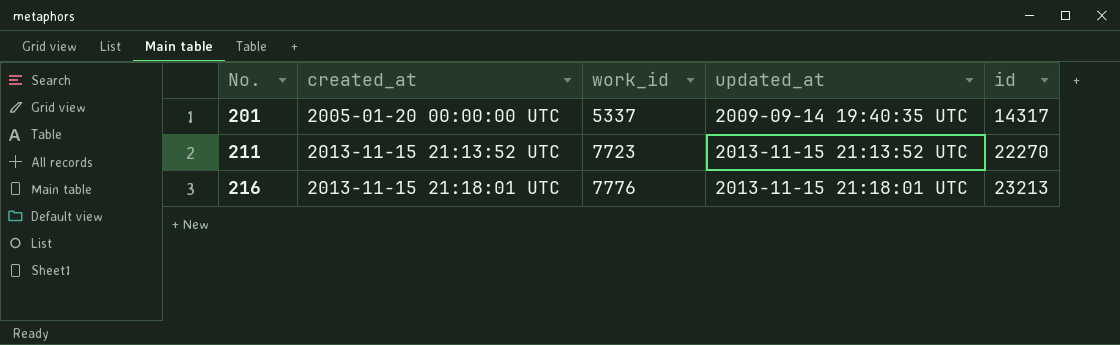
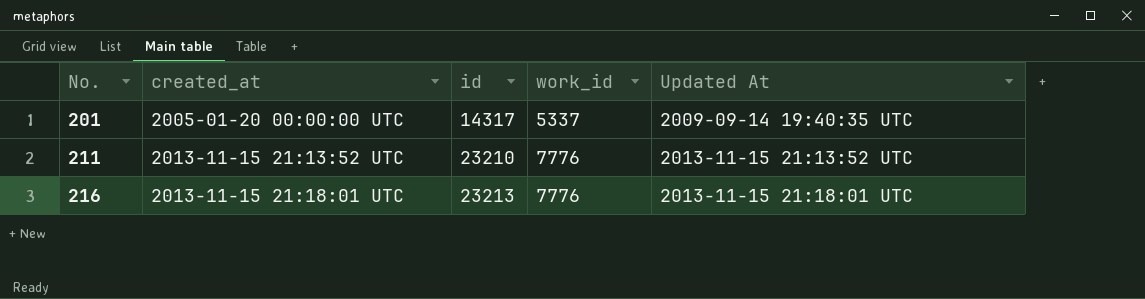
column id | position: 5 -> 3
column name: updated_at -> Updated At
211 | id: 22270 -> 23210
211 | work_id: 7723 -> 7776

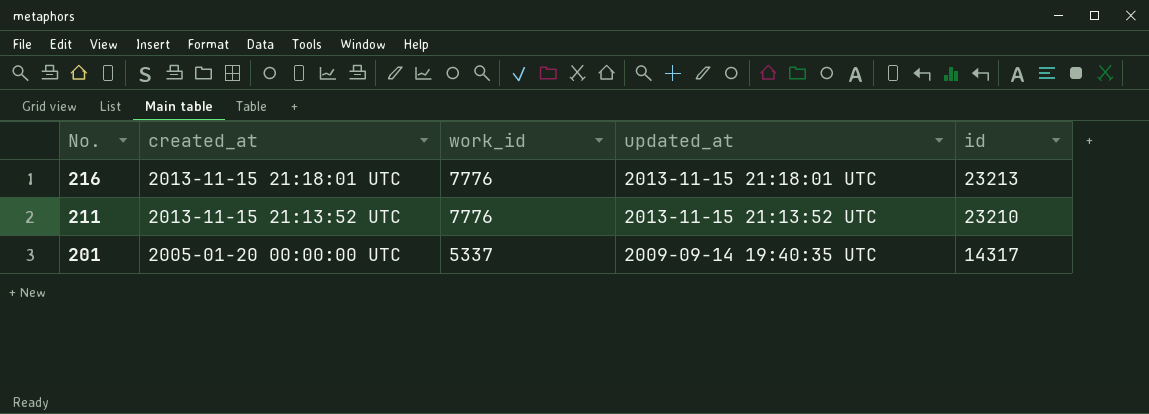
row order: No. ascending -> No. descending
column name: Updated At -> updated_at
column id | position: 3 -> 5

